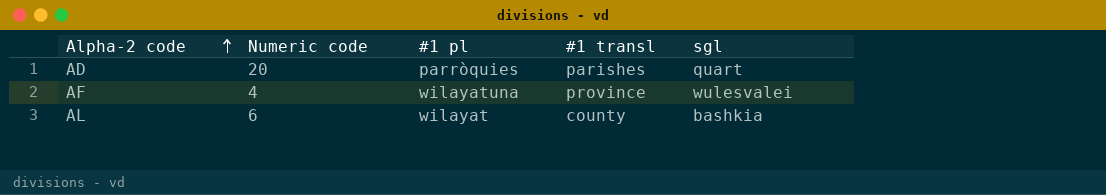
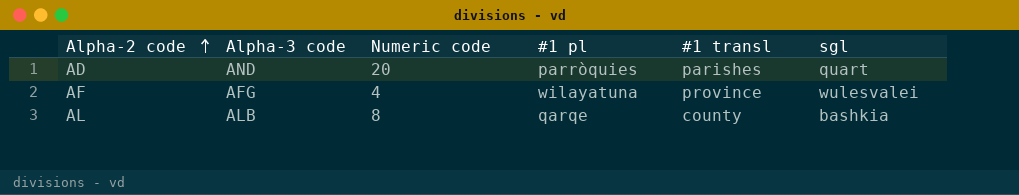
column Alpha-3 code | position: none -> 2
AL | Numeric code: 6 -> 8
AL | #1 pl: wilayat -> qarqe

